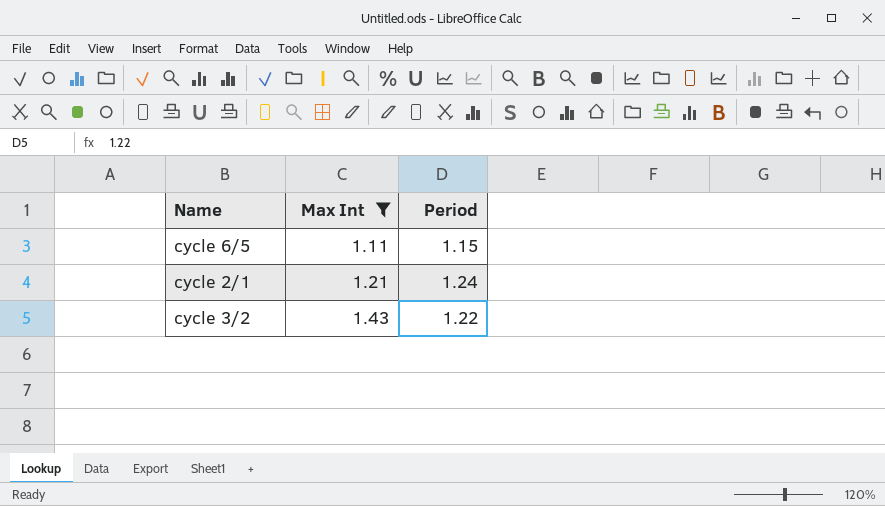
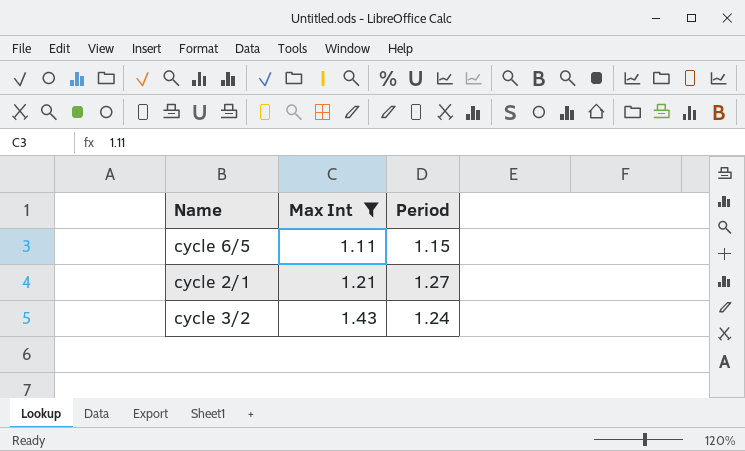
cycle 2/1 | Period: 1.24 -> 1.27
cycle 3/2 | Period: 1.22 -> 1.24

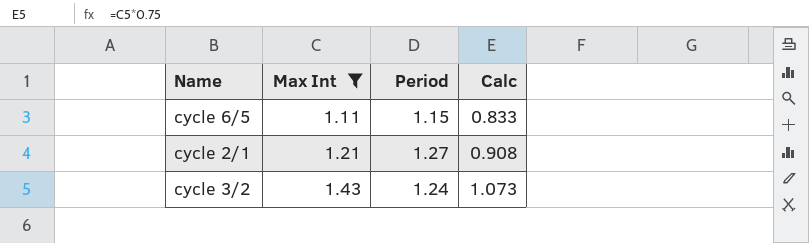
column Calc | formula: none -> [Max Int] * 0.75

